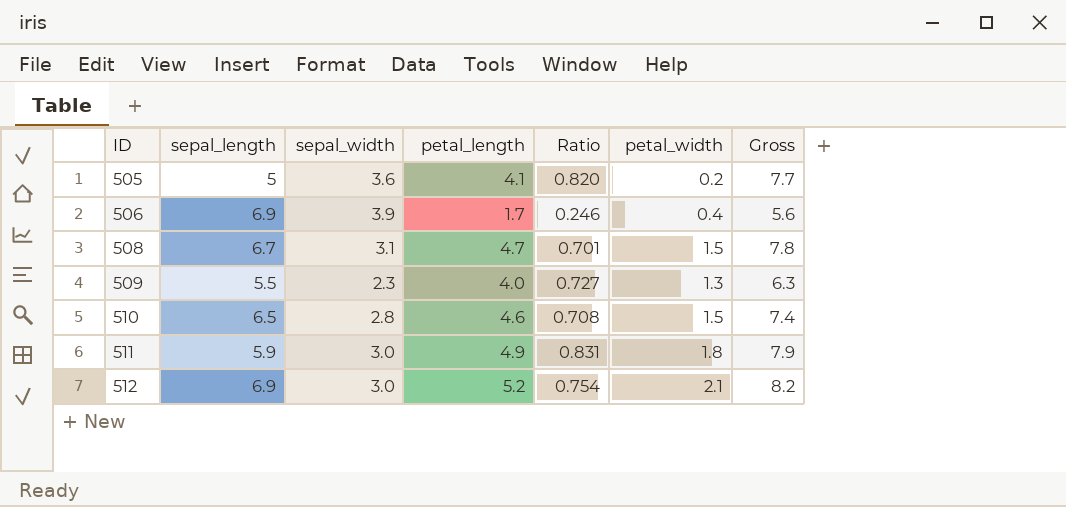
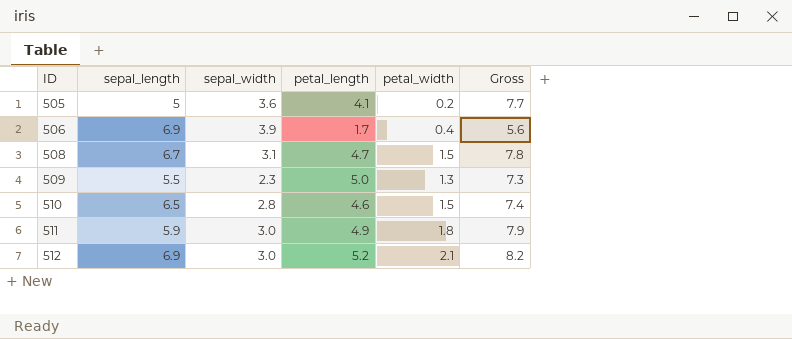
column Ratio | formula: [petal_length] / [sepal_length] -> none
509 | petal_length: 4.0 -> 5.0
509 | Gross: 6.3 -> 7.3

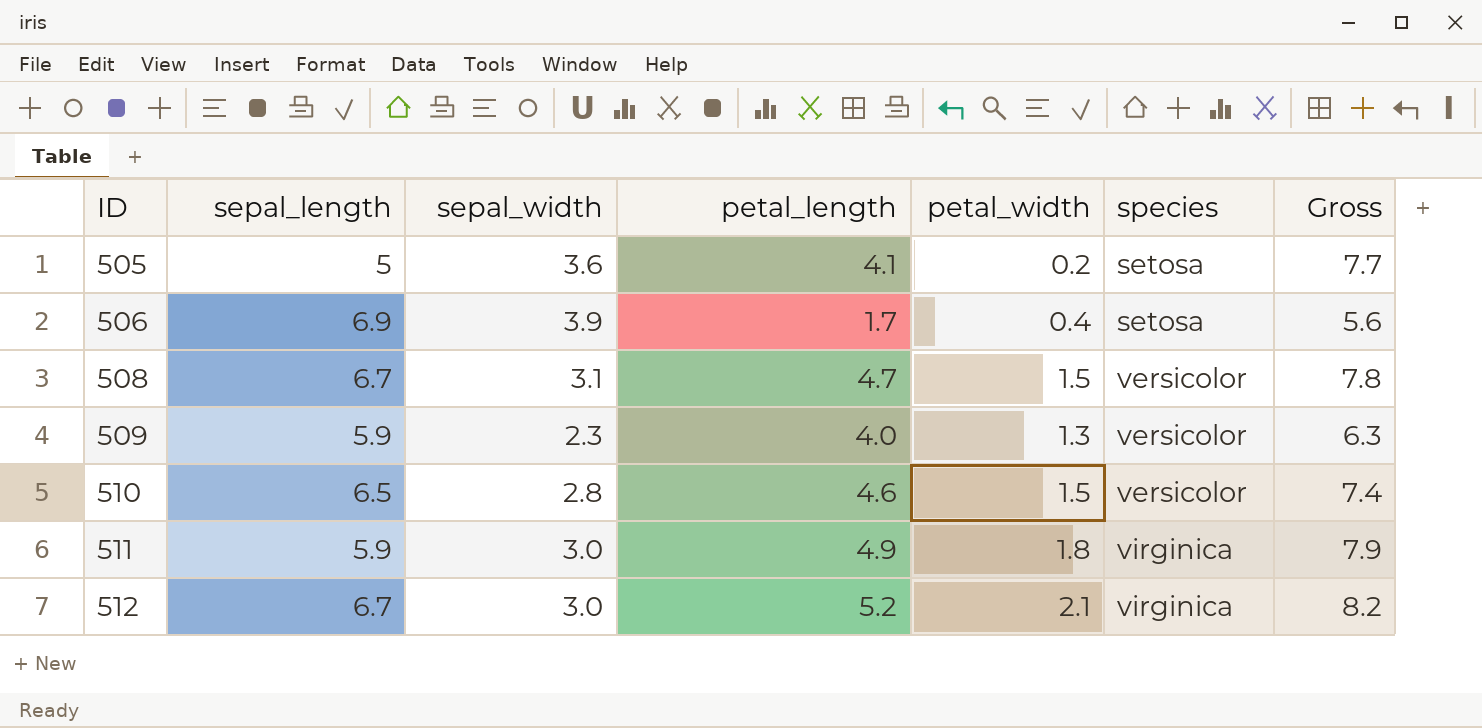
column species | position: none -> 6
509 | sepal_length: 5.5 -> 5.9
509 | petal_length: 5.0 -> 4.0
509 | Gross: 7.3 -> 6.3
512 | sepal_length: 6.9 -> 6.7

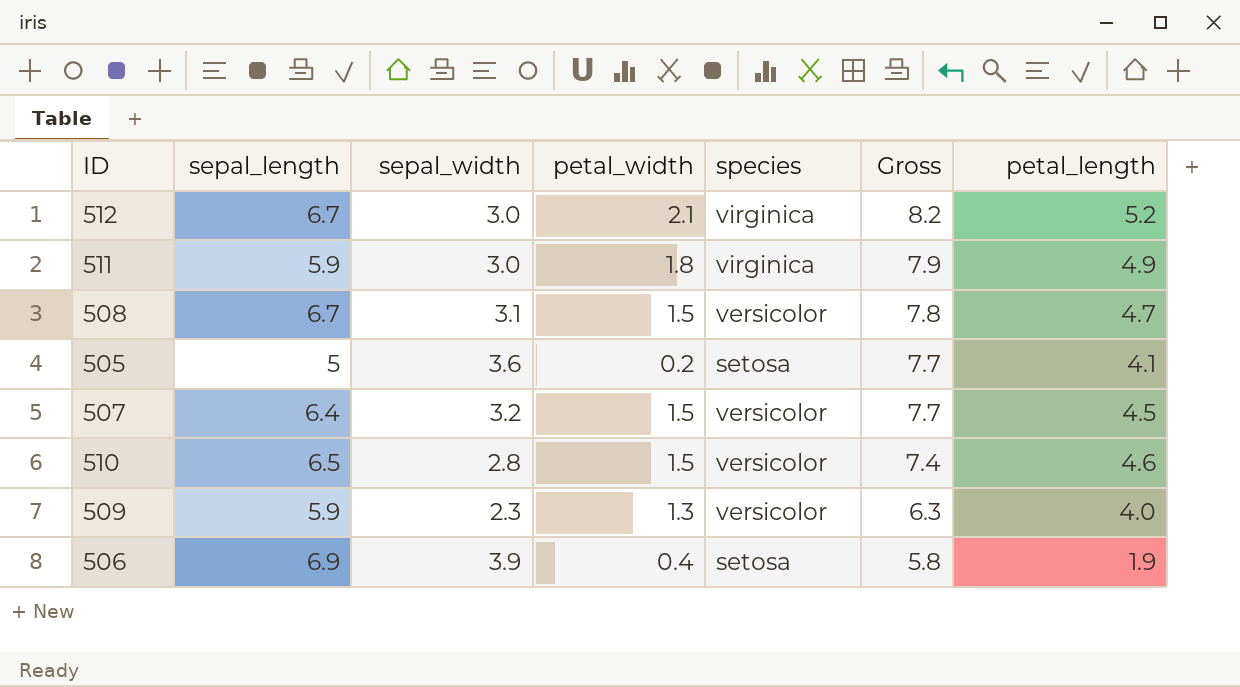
row order: ID ascending -> Gross descending
column petal_length | position: 4 -> 7
row 507: none -> 6.4 | 3.2 | 1.5 | versicolor | 7.7 | 4.5
506 | Gross: 5.6 -> 5.8
506 | petal_length: 1.7 -> 1.9

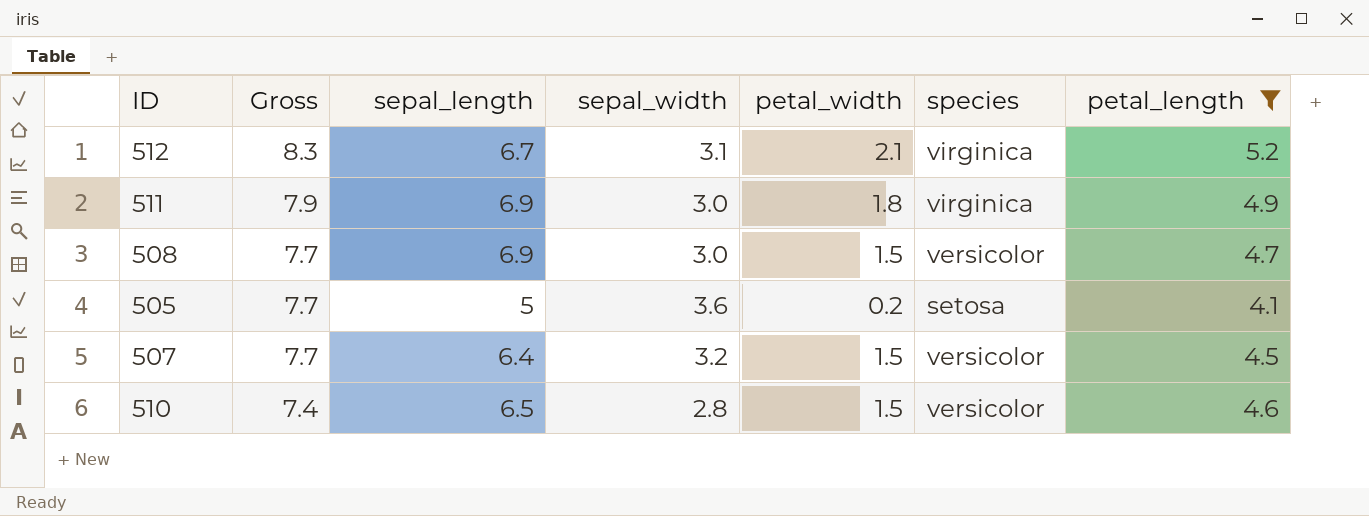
filter: none -> petal_length >= 4.1
column Gross | position: 6 -> 2
512 | Gross: 8.2 -> 8.3
512 | sepal_width: 3.0 -> 3.1
511 | sepal_length: 5.9 -> 6.9
508 | Gross: 7.8 -> 7.7
508 | sepal_length: 6.7 -> 6.9
508 | sepal_width: 3.1 -> 3.0

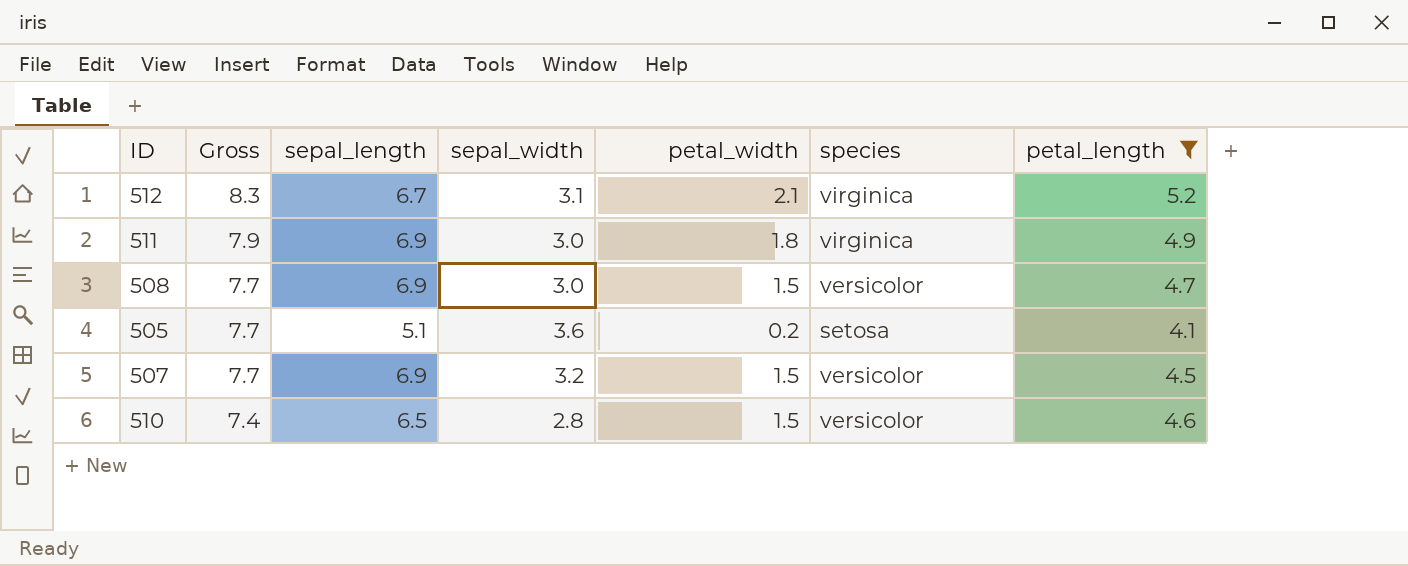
505 | sepal_length: 5 -> 5.1
507 | sepal_length: 6.4 -> 6.9

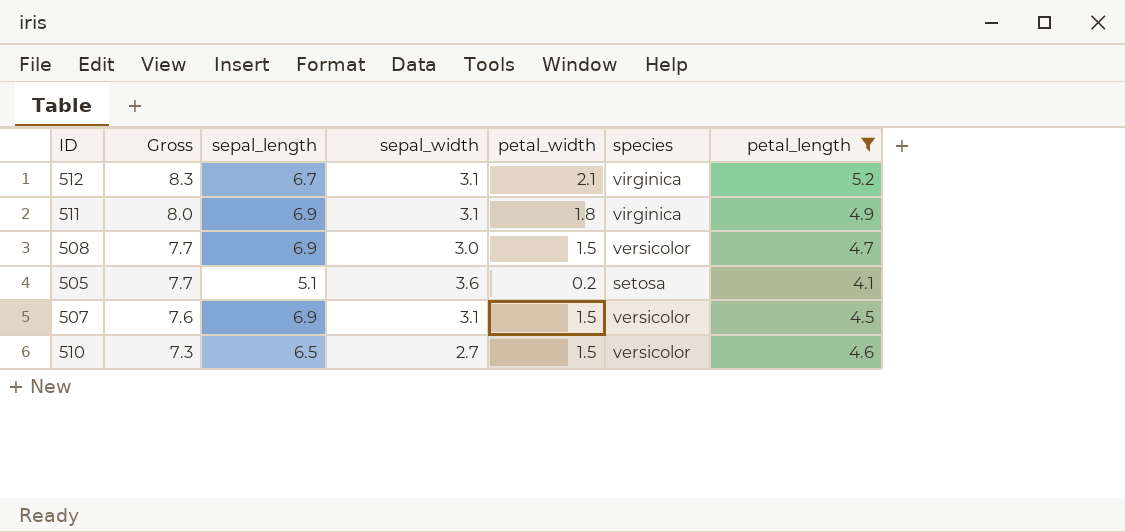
511 | Gross: 7.9 -> 8.0
511 | sepal_width: 3.0 -> 3.1
507 | Gross: 7.7 -> 7.6
507 | sepal_width: 3.2 -> 3.1
510 | Gross: 7.4 -> 7.3
510 | sepal_width: 2.8 -> 2.7

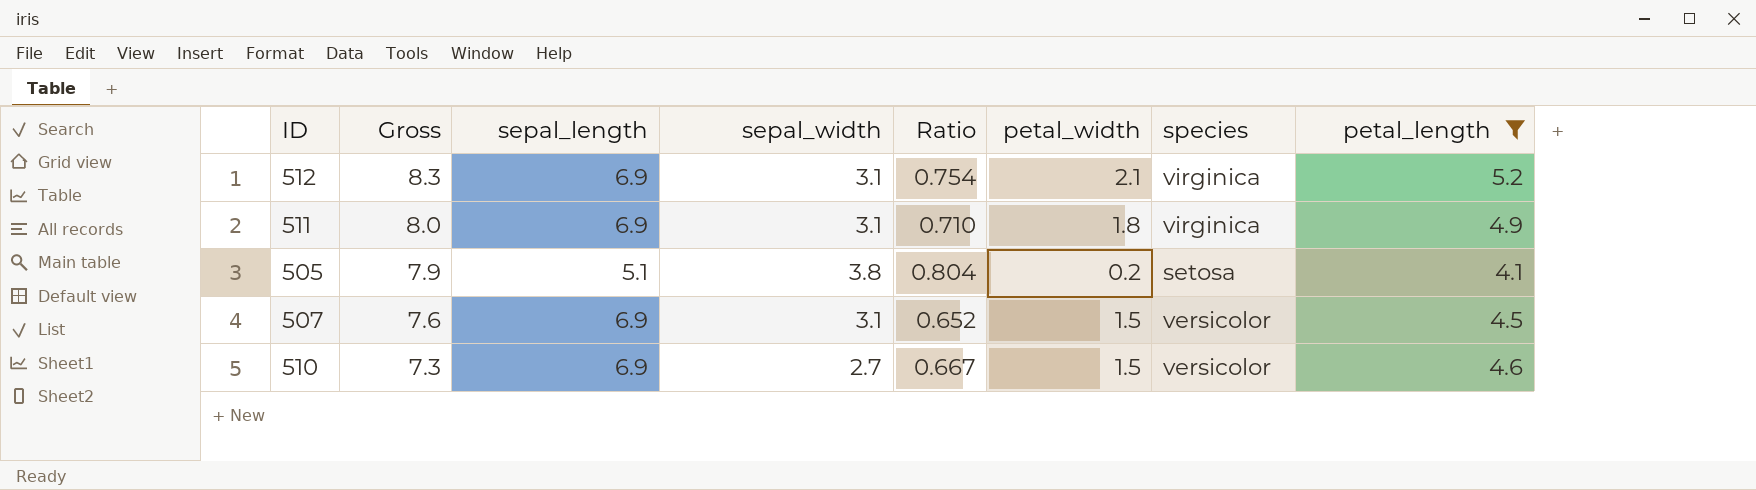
column Ratio | formula: none -> [petal_length] / [sepal_length]
row 508: 7.7 | 6.9 | 3.0 | 1.5 | versicolor | 4.7 -> none
512 | sepal_length: 6.7 -> 6.9
505 | Gross: 7.7 -> 7.9
505 | sepal_width: 3.6 -> 3.8
510 | sepal_length: 6.5 -> 6.9

